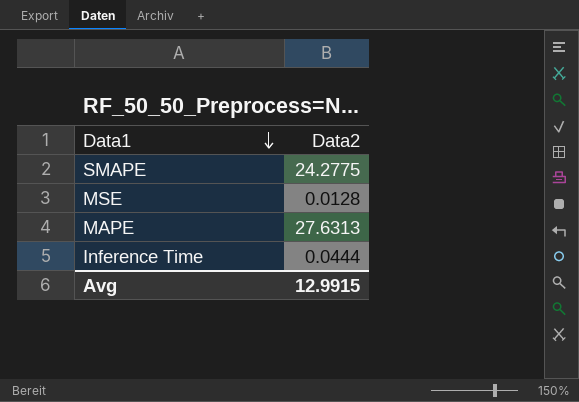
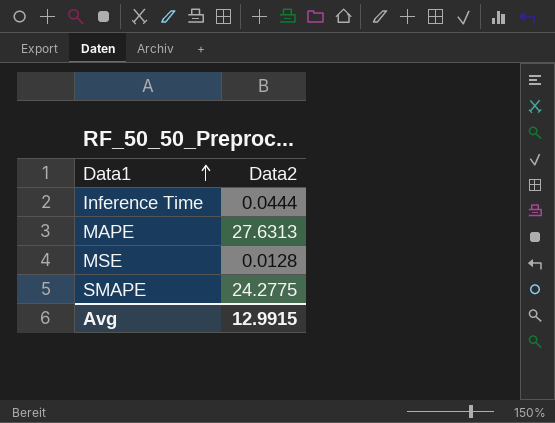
row order: Data1 descending -> Data1 ascending

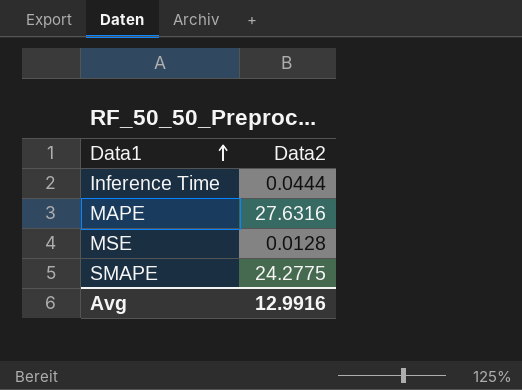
MAPE | Data2: 27.6313 -> 27.6316
Avg | Data2: 12.9915 -> 12.9916

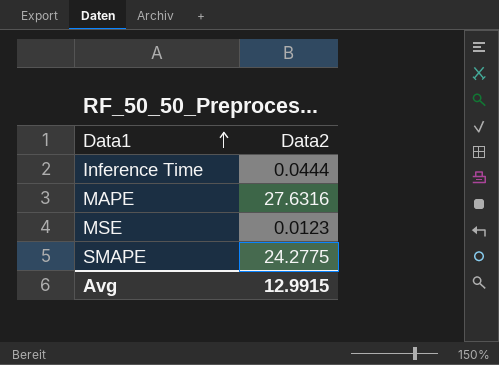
MSE | Data2: 0.0128 -> 0.0123
Avg | Data2: 12.9916 -> 12.9915

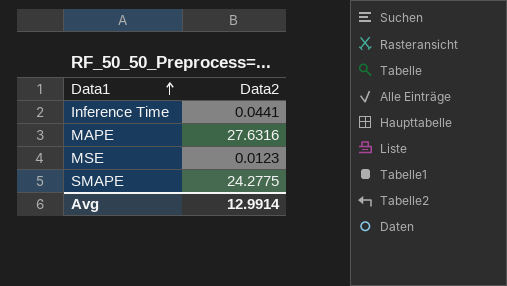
Inference Time | Data2: 0.0444 -> 0.0441
Avg | Data2: 12.9915 -> 12.9914

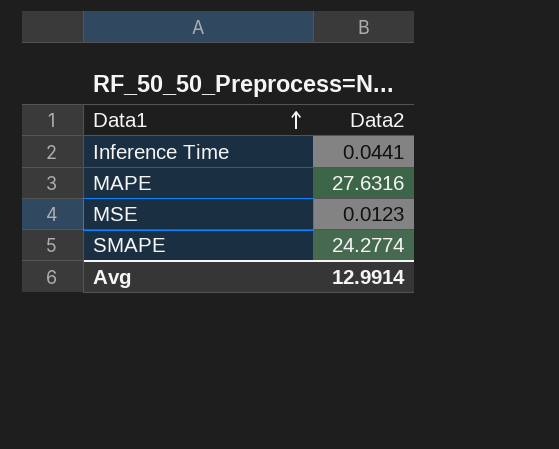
SMAPE | Data2: 24.2775 -> 24.2774

